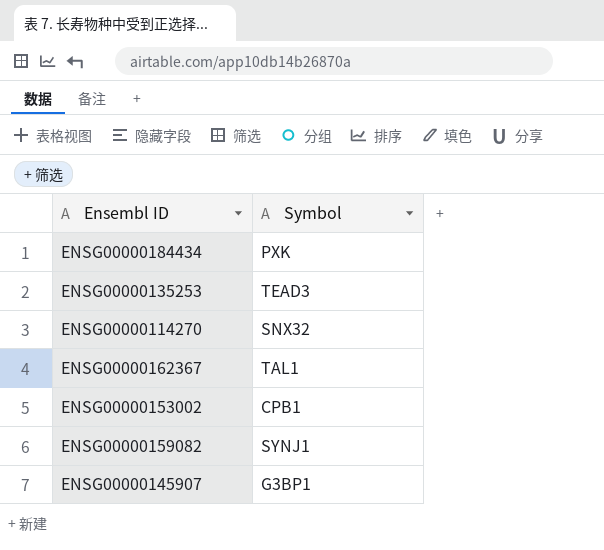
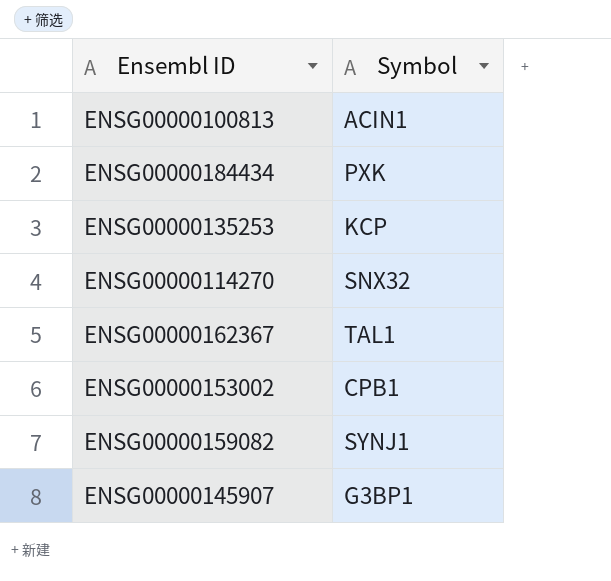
row ENSG00000100813: none -> ACIN1
ENSG00000135253 | Symbol: TEAD3 -> KCP

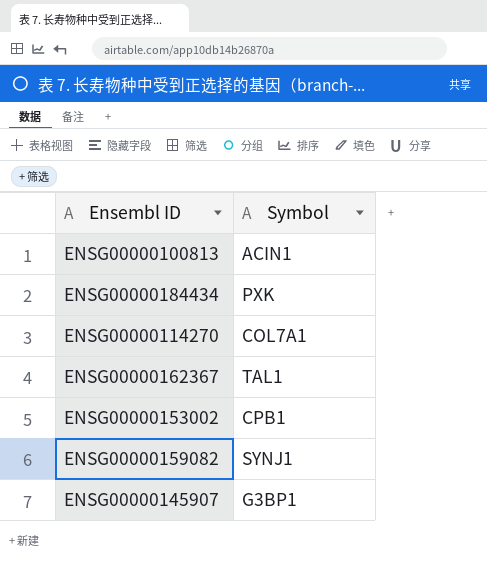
row ENSG00000135253: KCP -> none
ENSG00000114270 | Symbol: SNX32 -> COL7A1

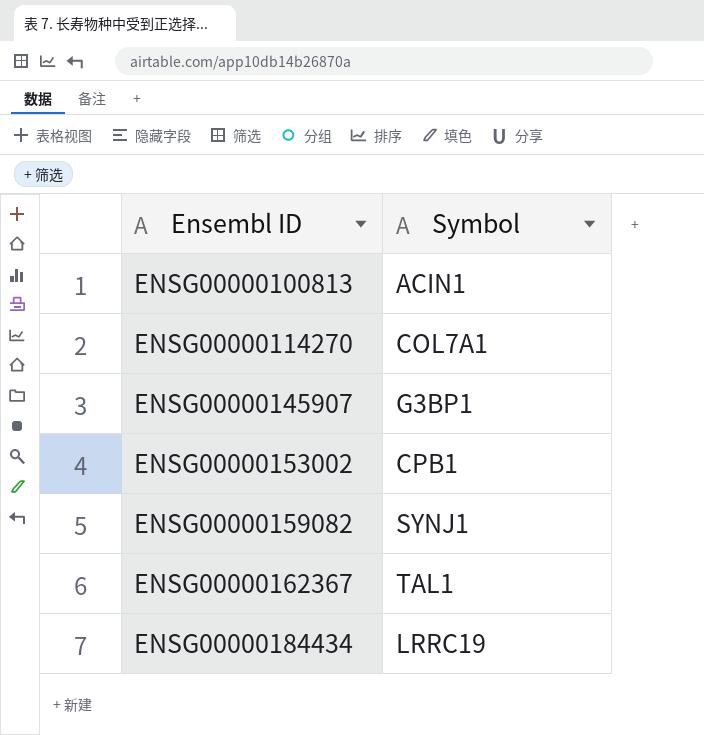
row order: none -> Ensembl ID ascending
ENSG00000184434 | Symbol: PXK -> LRRC19

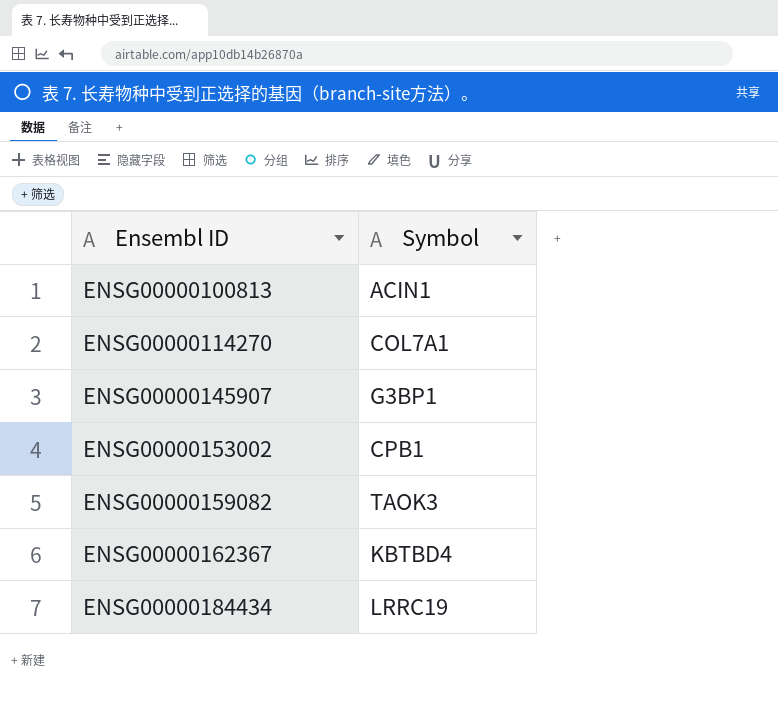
ENSG00000159082 | Symbol: SYNJ1 -> TAOK3
ENSG00000162367 | Symbol: TAL1 -> KBTBD4

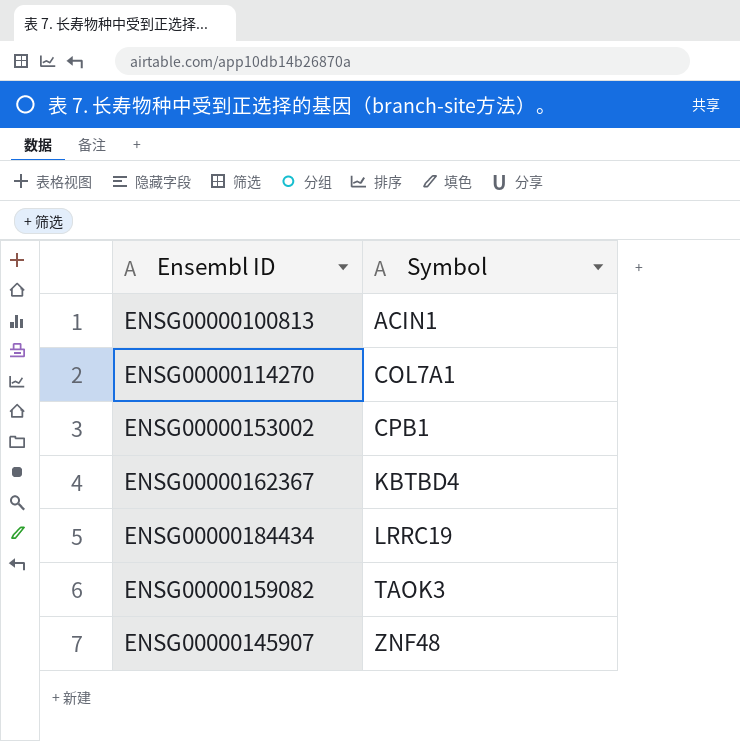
row order: Ensembl ID ascending -> Symbol ascending
ENSG00000145907 | Symbol: G3BP1 -> ZNF48

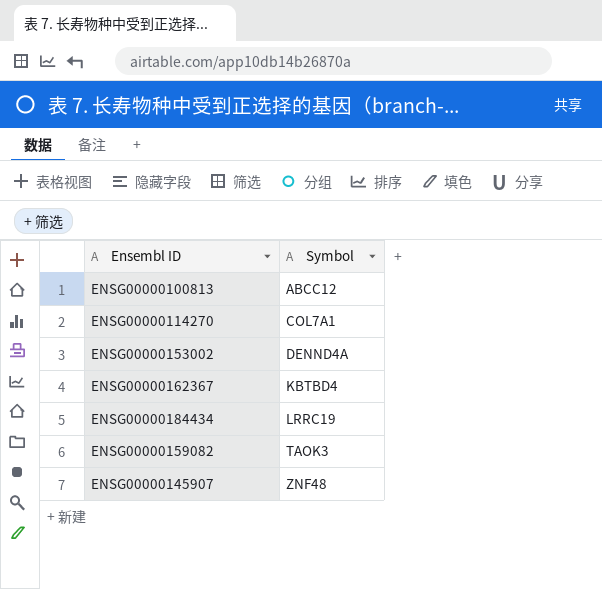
ENSG00000100813 | Symbol: ACIN1 -> ABCC12
ENSG00000153002 | Symbol: CPB1 -> DENND4A

